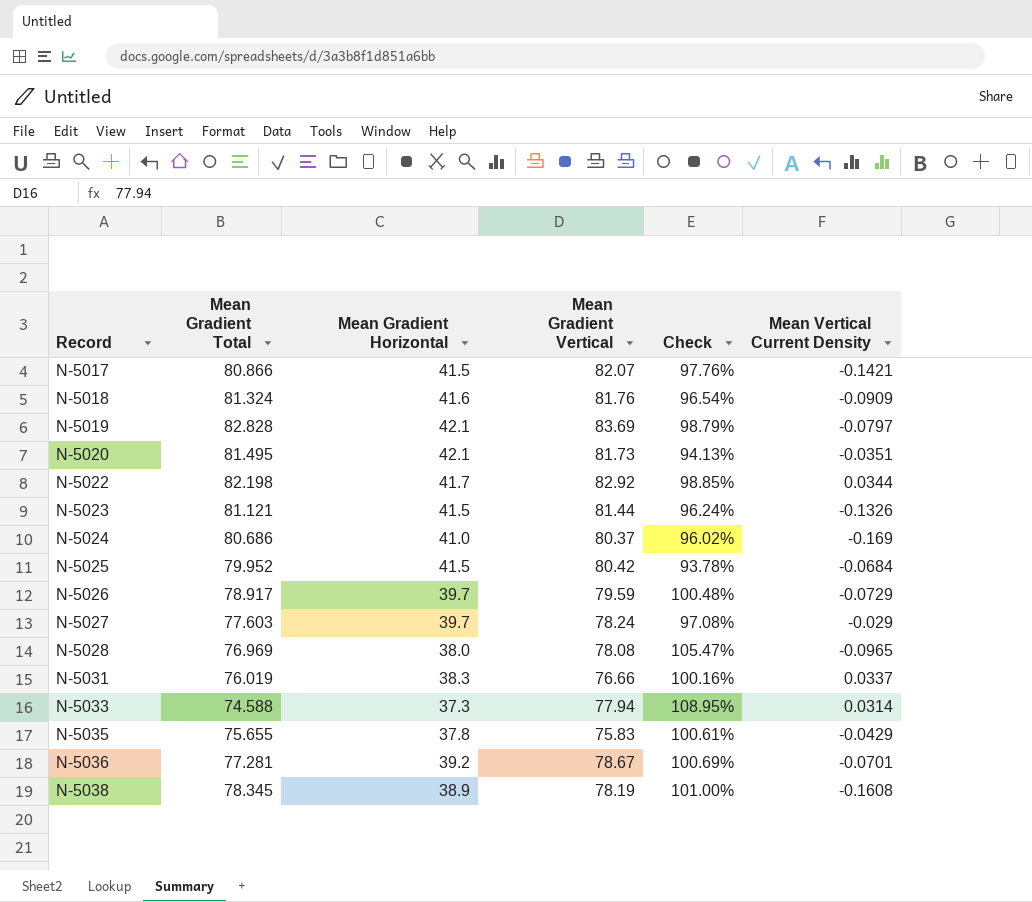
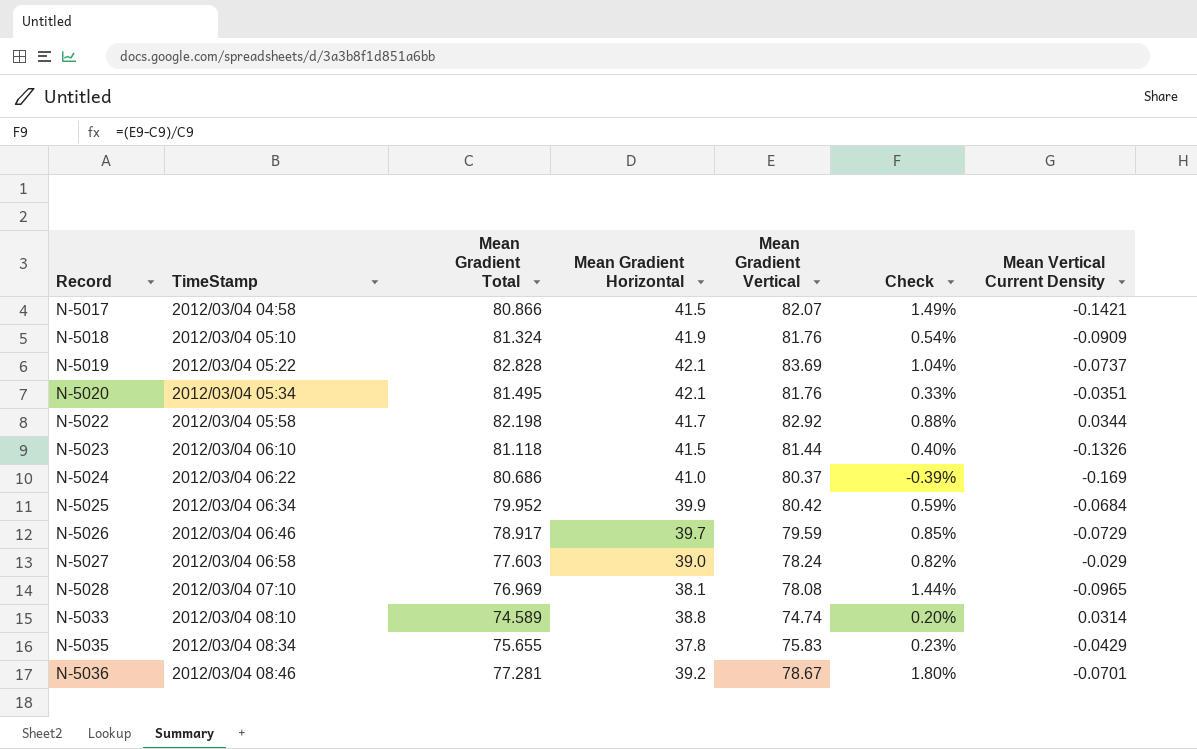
column TimeStamp | position: none -> 2
column Check | formula: ([Mean Gradient Vertical] - [Mean Gradient Horizontal]) / [Mean Gradient Horizontal] -> ([Mean Gradient Vertical] - [Mean Gradient Total]) / [Mean Gradient Total]
row N-5031: 76.019 | 38.3 | 76.66 | 100.16% | 0.0337 -> none
row N-5038: 78.345 | 38.9 | 78.19 | 101.00% | -0.1608 -> none
N-5018 | Mean Gradient Horizontal: 41.6 -> 41.9
N-5019 | Mean Vertical Current Density: -0.0797 -> -0.0737
N-5020 | Mean Gradient Vertical: 81.73 -> 81.76
N-5023 | Mean Gradient Total: 81.121 -> 81.118
N-5025 | Mean Gradient Horizontal: 41.5 -> 39.9
N-5027 | Mean Gradient Horizontal: 39.7 -> 39.0
N-5028 | Mean Gradient Horizontal: 38.0 -> 38.1
N-5033 | Mean Gradient Total: 74.588 -> 74.589
N-5033 | Mean Gradient Horizontal: 37.3 -> 38.8
N-5033 | Mean Gradient Vertical: 77.94 -> 74.74

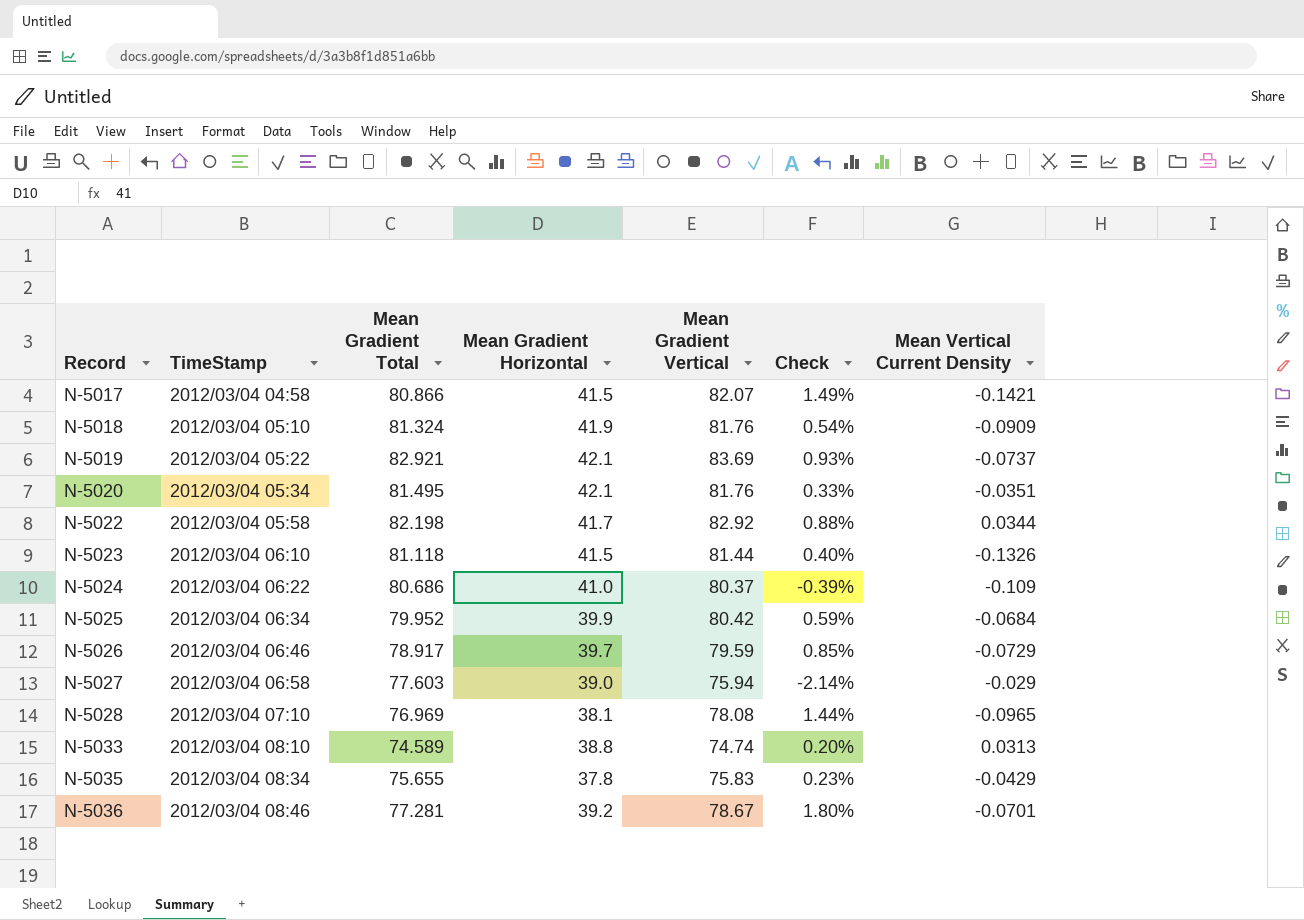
N-5019 | Mean Gradient Total: 82.828 -> 82.921
N-5019 | Check: 1.04% -> 0.93%
N-5024 | Mean Vertical Current Density: -0.169 -> -0.109
N-5027 | Mean Gradient Vertical: 78.24 -> 75.94
N-5027 | Check: 0.82% -> -2.14%
N-5033 | Mean Vertical Current Density: 0.0314 -> 0.0313

